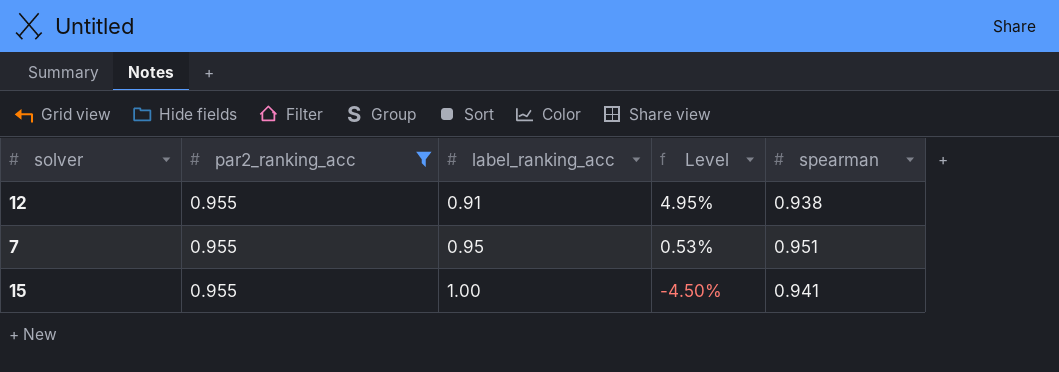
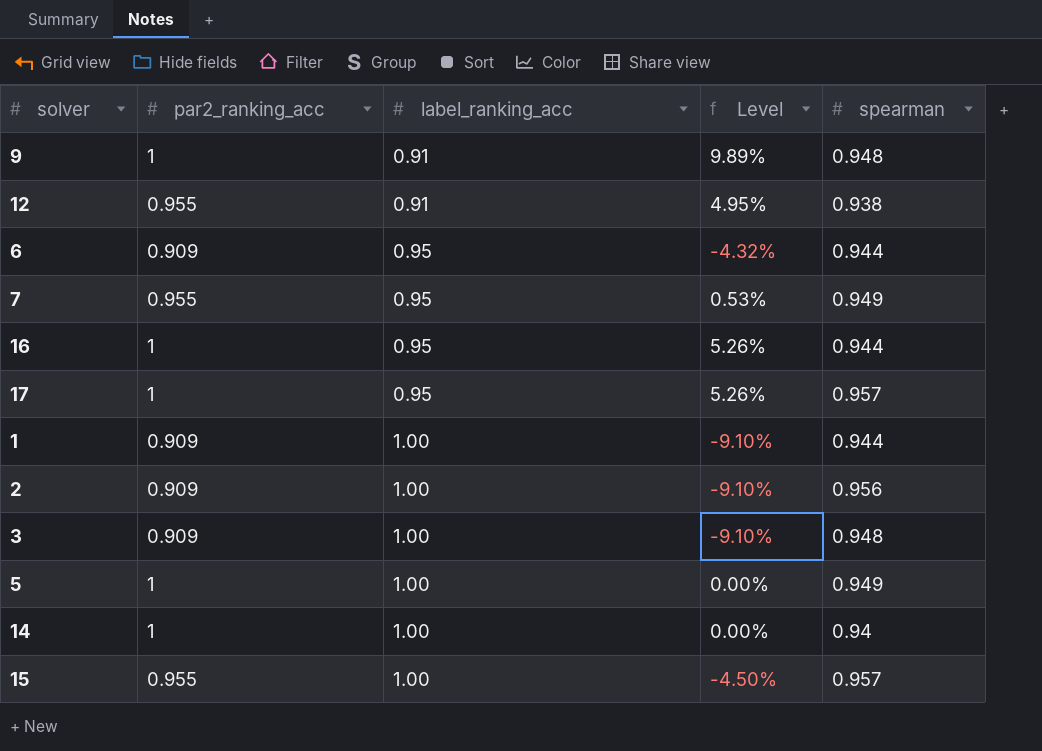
filter: par2_ranking_acc = 0.955 -> none
7 | spearman: 0.951 -> 0.949
15 | spearman: 0.941 -> 0.957

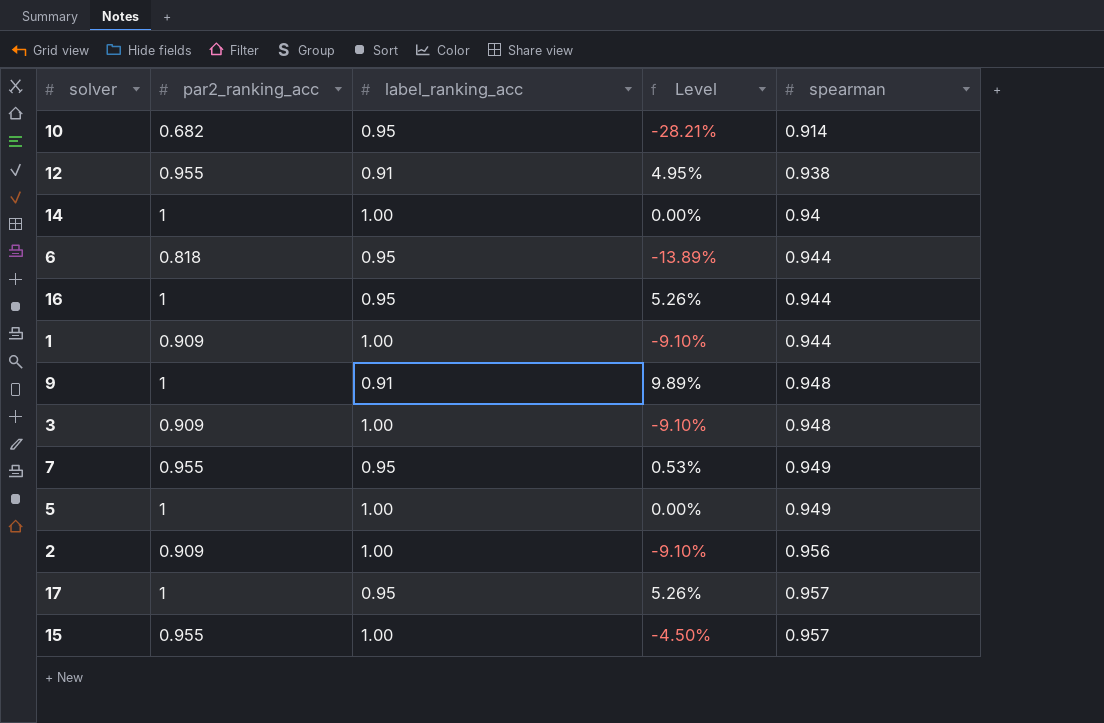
row order: label_ranking_acc ascending -> spearman ascending
row 10: none -> 0.682 | 0.95 | -28.21% | 0.914
6 | par2_ranking_acc: 0.909 -> 0.818
6 | Level: -4.32% -> -13.89%

